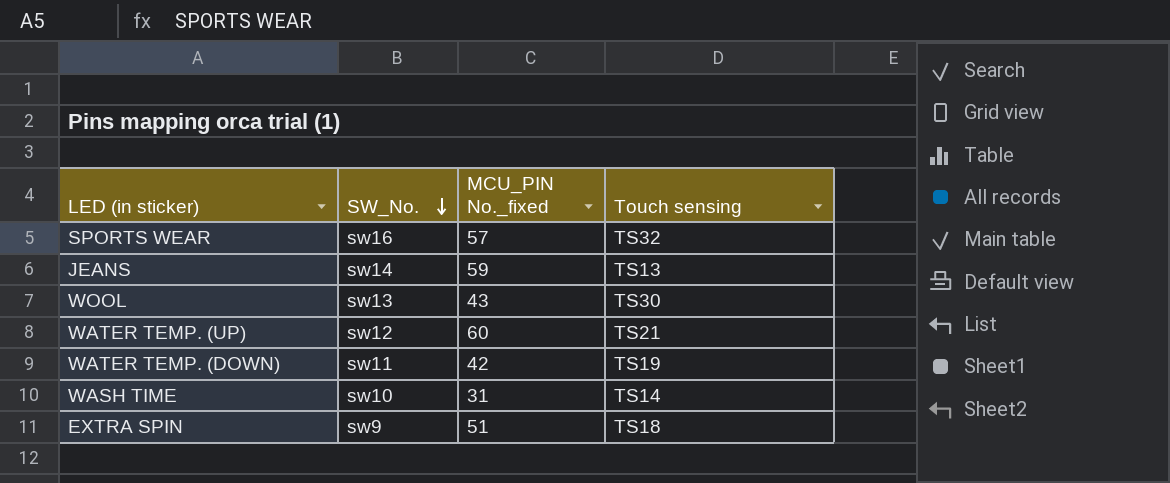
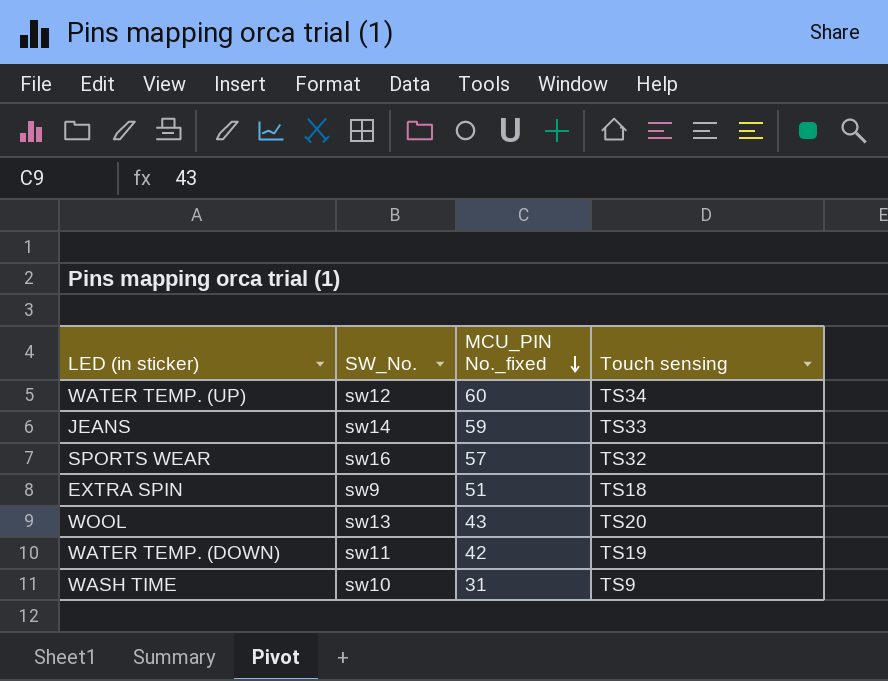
row order: SW_No. descending -> MCU_PIN No._fixed descending
WATER TEMP. (UP) | Touch sensing: TS21 -> TS34
JEANS | Touch sensing: TS13 -> TS33
WOOL | Touch sensing: TS30 -> TS20
WASH TIME | Touch sensing: TS14 -> TS9

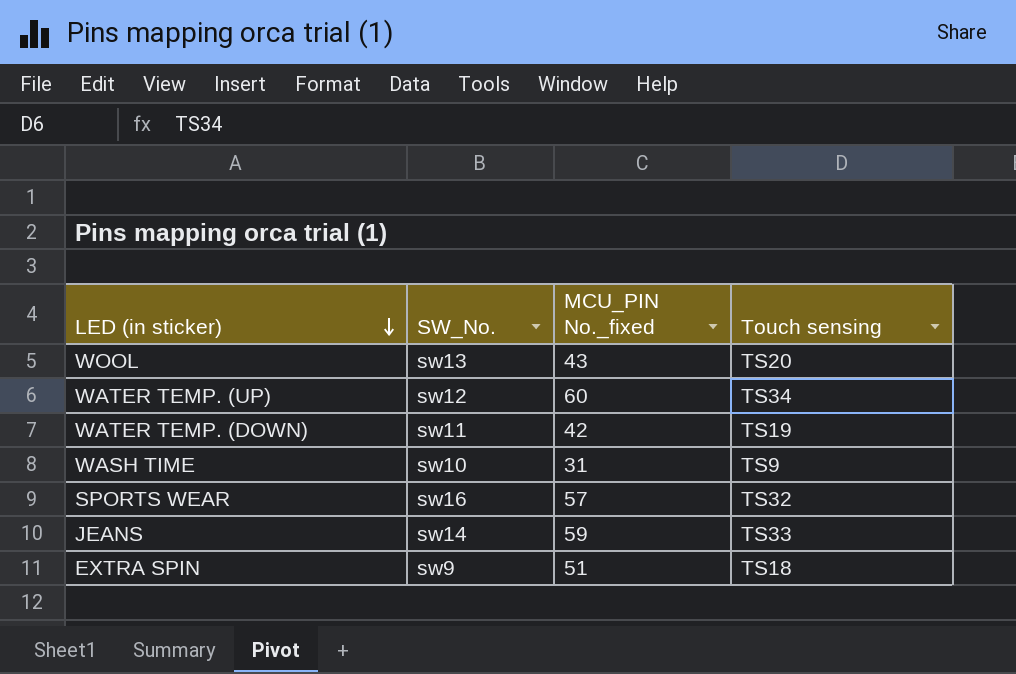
row order: MCU_PIN No._fixed descending -> LED (in sticker) descending

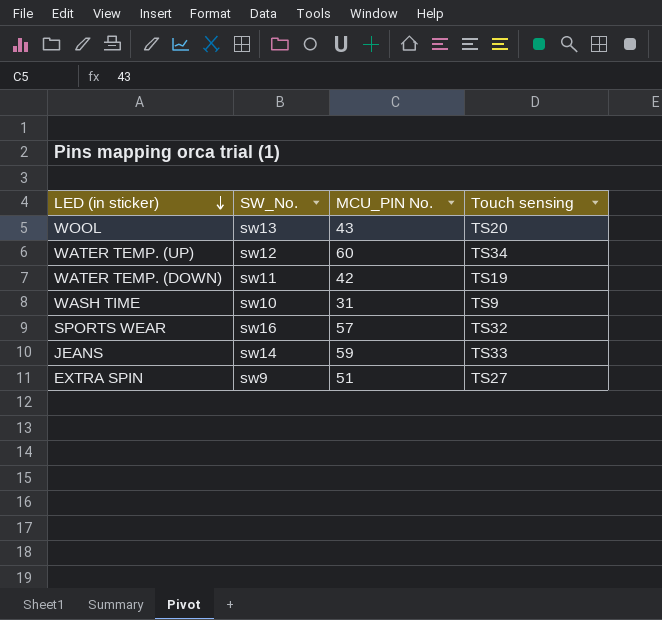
column name: MCU_PIN No._fixed -> MCU_PIN No.
EXTRA SPIN | Touch sensing: TS18 -> TS27

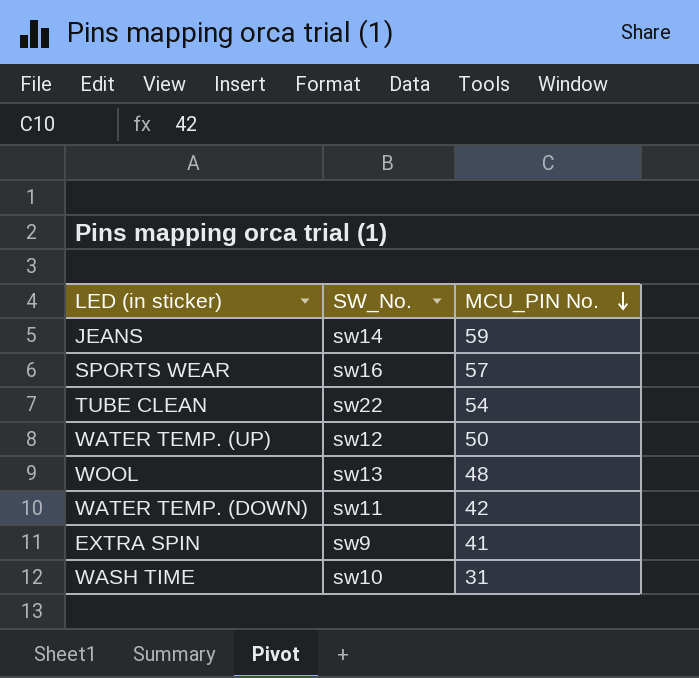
row order: LED (in sticker) descending -> MCU_PIN No. descending
column Touch sensing | position: 4 -> none
row TUBE CLEAN: none -> sw22 | 54
WATER TEMP. (UP) | MCU_PIN No.: 60 -> 50
WOOL | MCU_PIN No.: 43 -> 48
EXTRA SPIN | MCU_PIN No.: 51 -> 41

